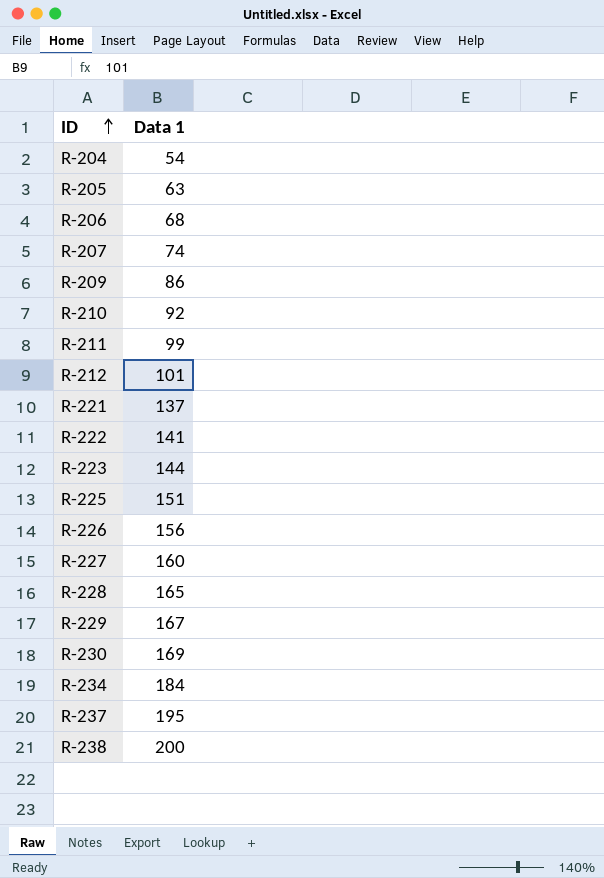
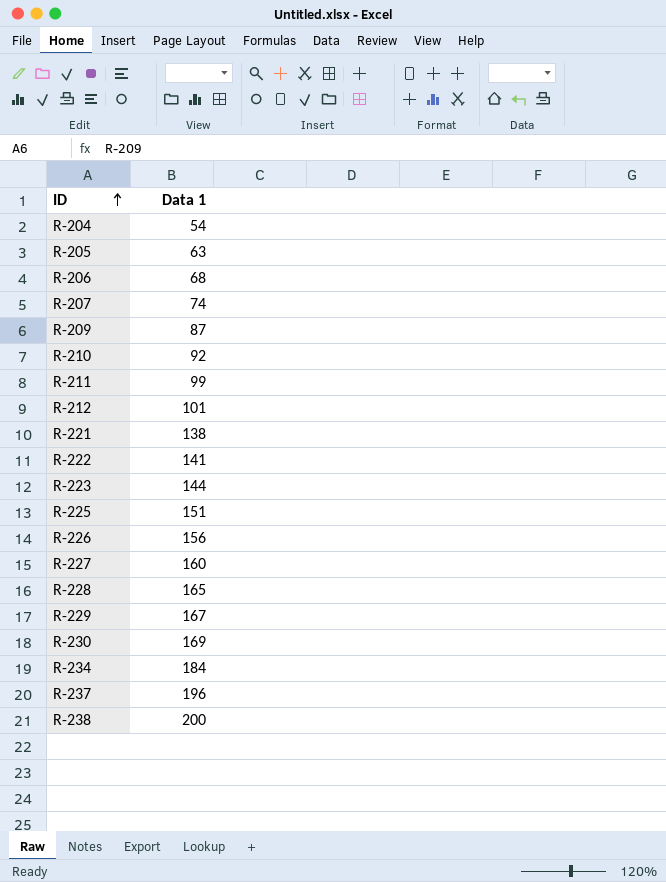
R-209 | Data 1: 86 -> 87
R-221 | Data 1: 137 -> 138
R-237 | Data 1: 195 -> 196

